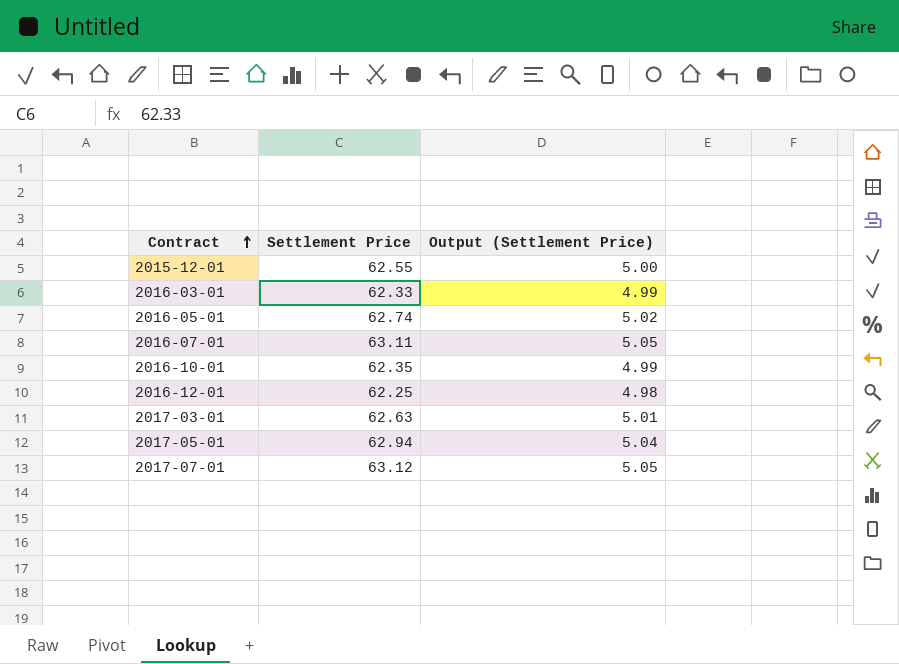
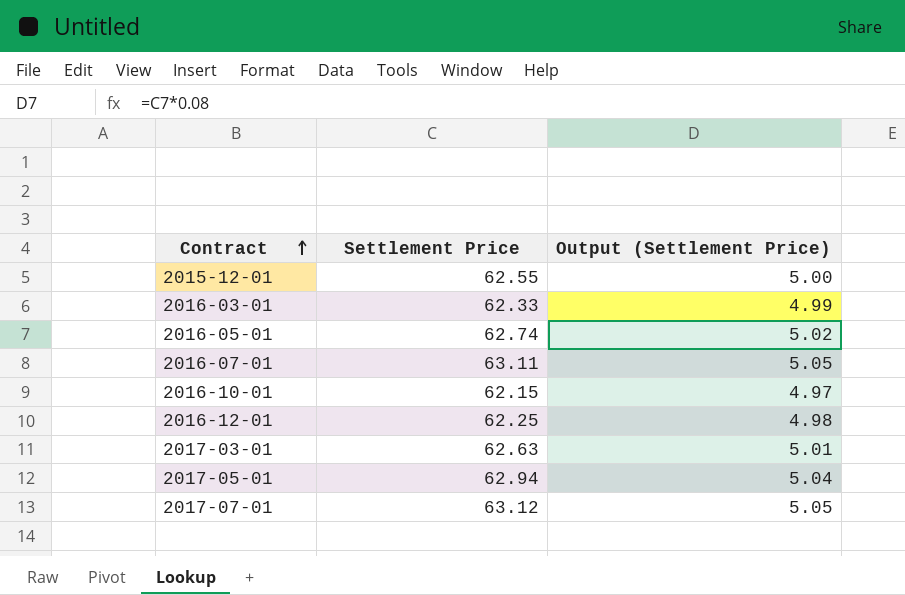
2016-10-01 | Settlement Price: 62.35 -> 62.15
2016-10-01 | Output (Settlement Price): 4.99 -> 4.97

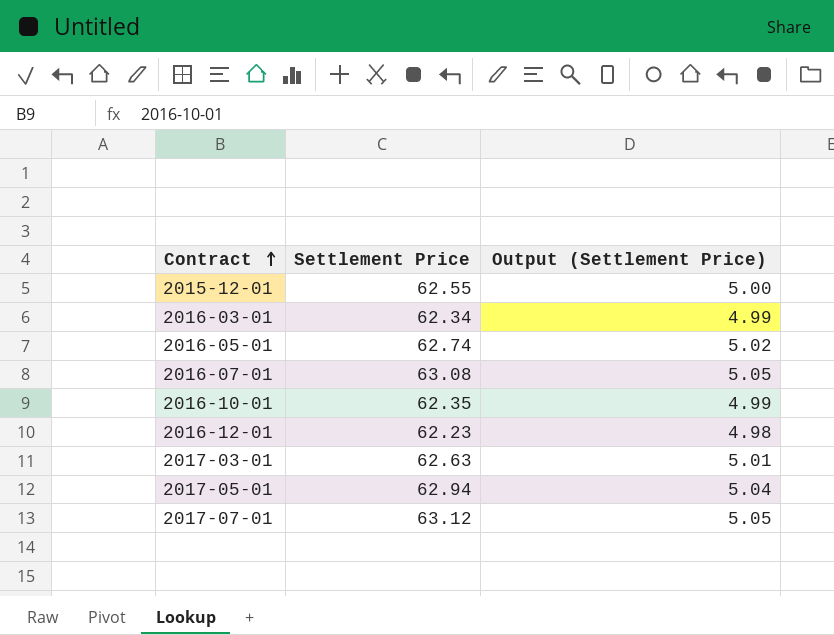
2016-03-01 | Settlement Price: 62.33 -> 62.34
2016-07-01 | Settlement Price: 63.11 -> 63.08
2016-10-01 | Settlement Price: 62.15 -> 62.35
2016-10-01 | Output (Settlement Price): 4.97 -> 4.99
2016-12-01 | Settlement Price: 62.25 -> 62.23

